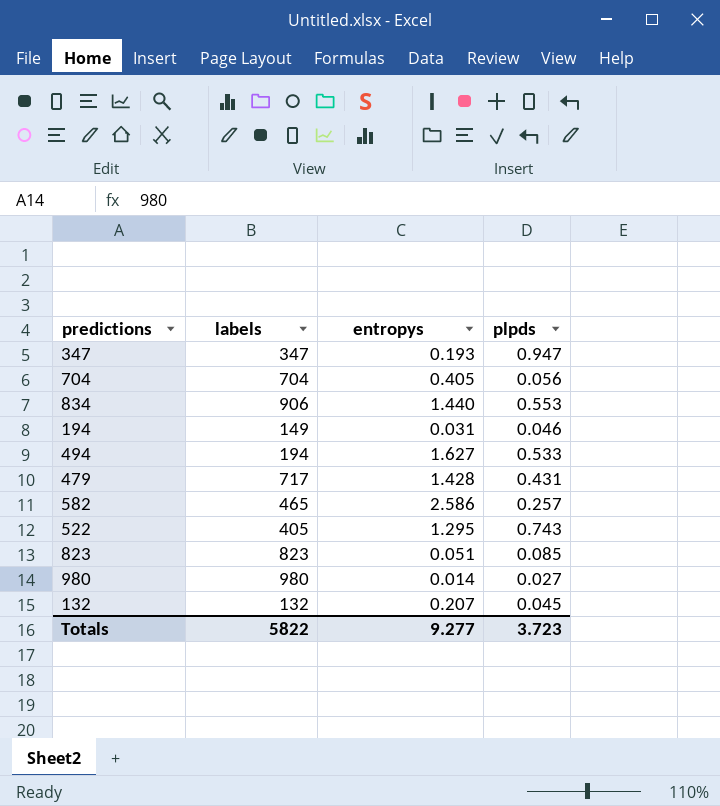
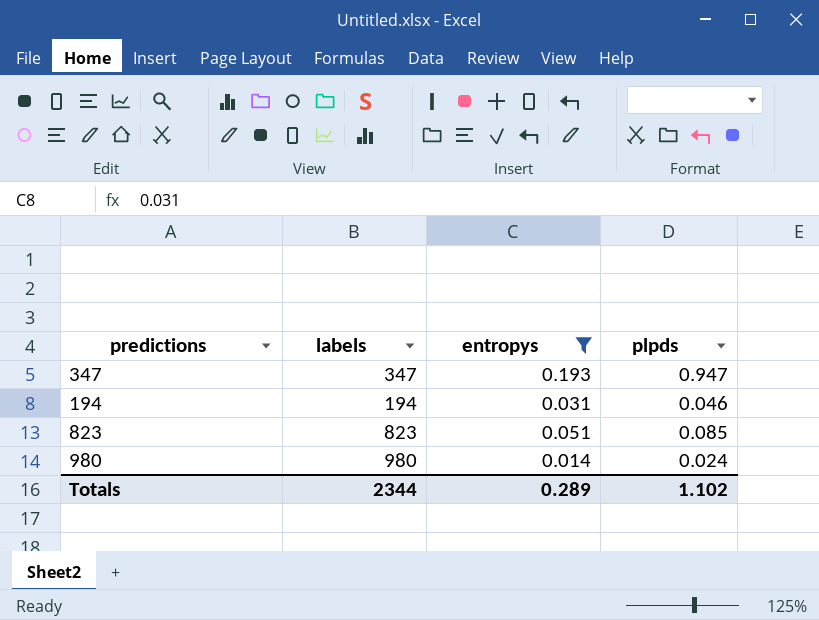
filter: none -> entropys <= 0.193
194 | labels: 149 -> 194
980 | plpds: 0.027 -> 0.024
Totals | labels: 5822 -> 2344
Totals | entropys: 9.277 -> 0.289
Totals | plpds: 3.723 -> 1.102

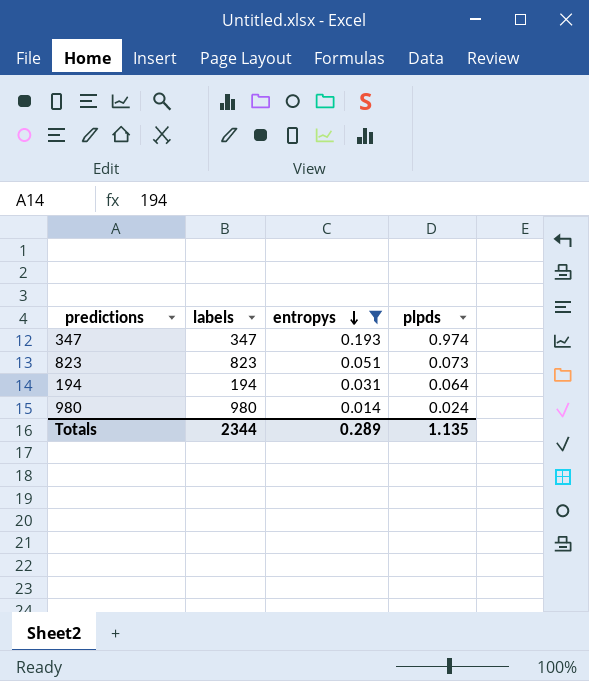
row order: none -> entropys descending
347 | plpds: 0.947 -> 0.974
823 | plpds: 0.085 -> 0.073
194 | plpds: 0.046 -> 0.064
Totals | plpds: 1.102 -> 1.135

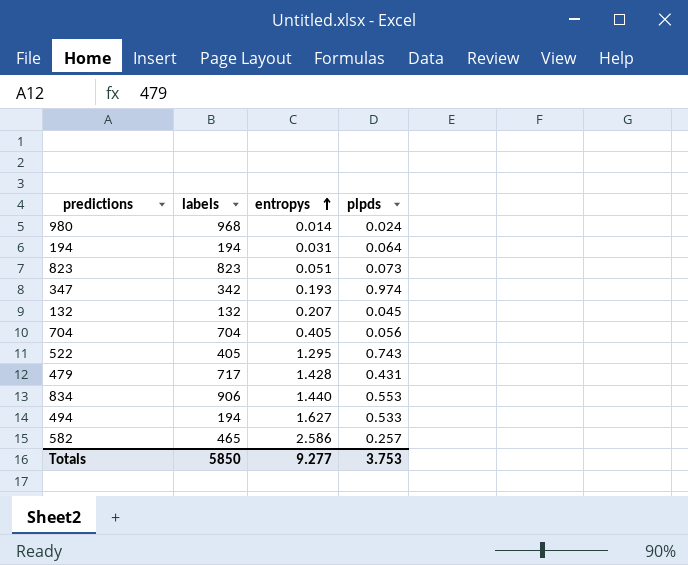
filter: entropys <= 0.193 -> none
row order: entropys descending -> entropys ascending
980 | labels: 980 -> 968
347 | labels: 347 -> 342
Totals | labels: 2344 -> 5850
Totals | entropys: 0.289 -> 9.277
Totals | plpds: 1.135 -> 3.753

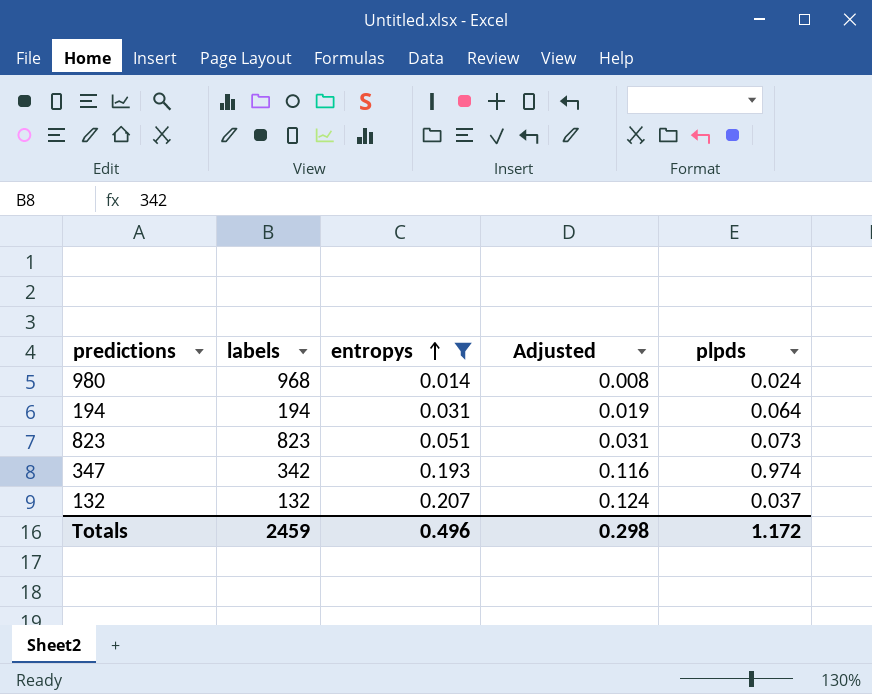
filter: none -> entropys <= 0.207
column Adjusted | formula: none -> [entropys] * 0.6
132 | plpds: 0.045 -> 0.037
Totals | labels: 5850 -> 2459
Totals | entropys: 9.277 -> 0.496
Totals | plpds: 3.753 -> 1.172

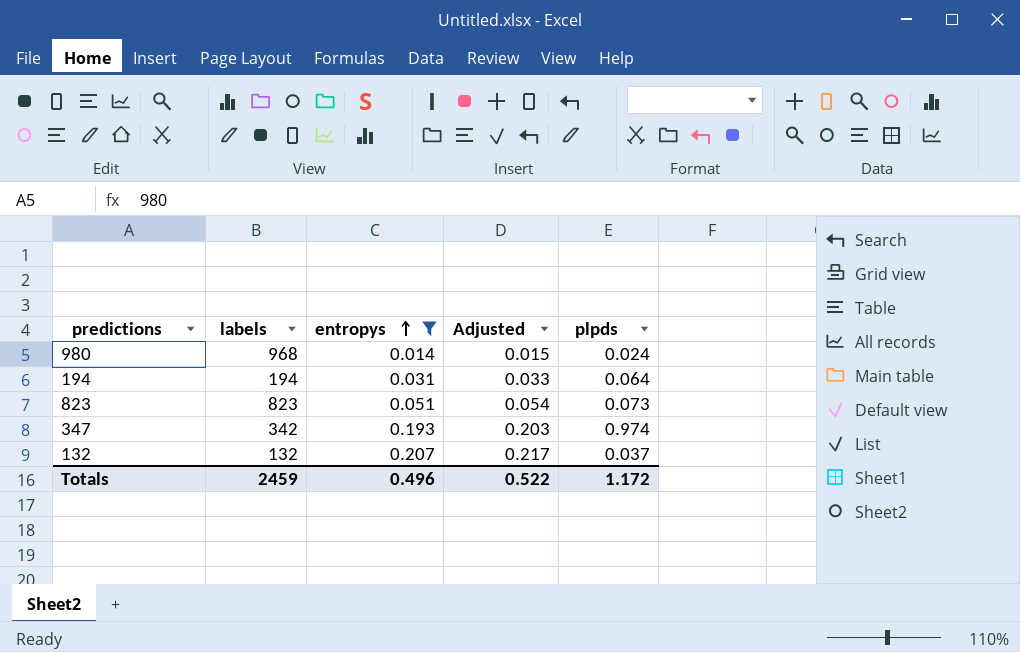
column Adjusted | formula: [entropys] * 0.6 -> [entropys] * 1.05
Totals | Adjusted: 0.298 -> 0.522

